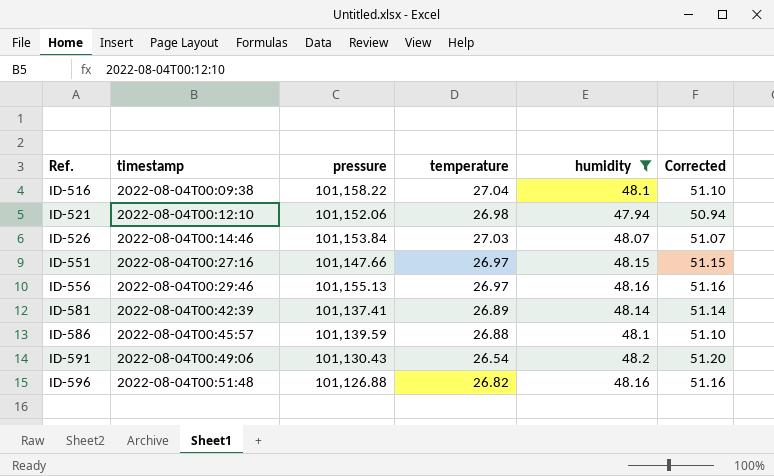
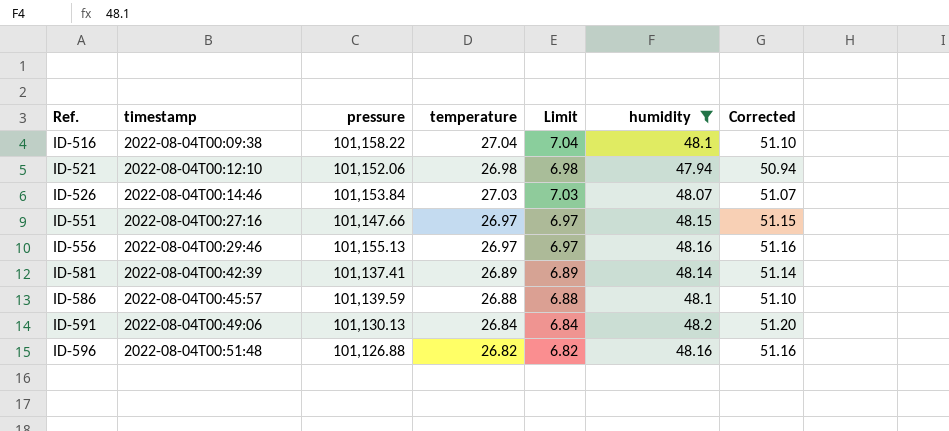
column Limit | formula: none -> [temperature] - 20
ID-591 | pressure: 101,130.43 -> 101,130.13
ID-591 | temperature: 26.54 -> 26.84

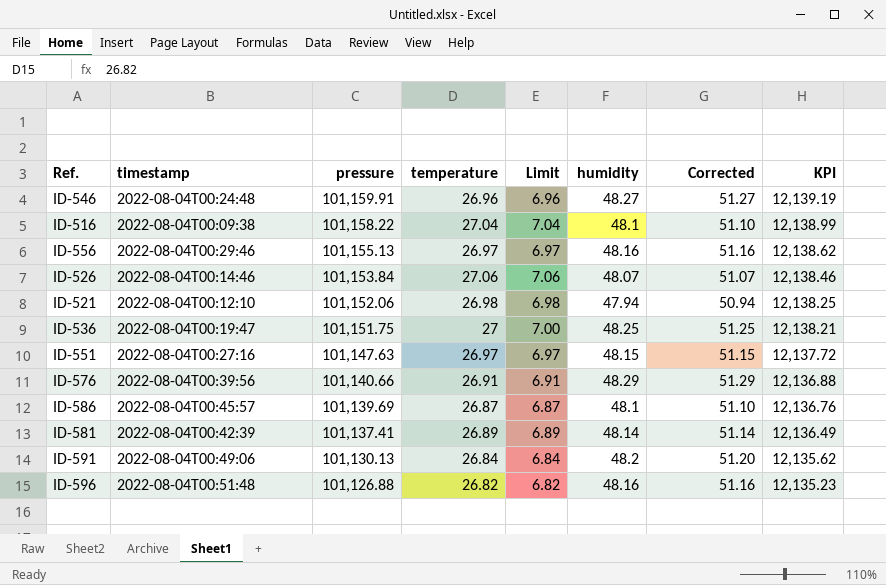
filter: humidity <= 48.2 -> none
row order: Ref. ascending -> pressure descending
column KPI | formula: none -> [pressure] * 0.12
ID-526 | temperature: 27.03 -> 27.06
ID-526 | Limit: 7.03 -> 7.06
ID-551 | pressure: 101,147.66 -> 101,147.63
ID-586 | pressure: 101,139.59 -> 101,139.69
ID-586 | temperature: 26.88 -> 26.87
ID-586 | Limit: 6.88 -> 6.87

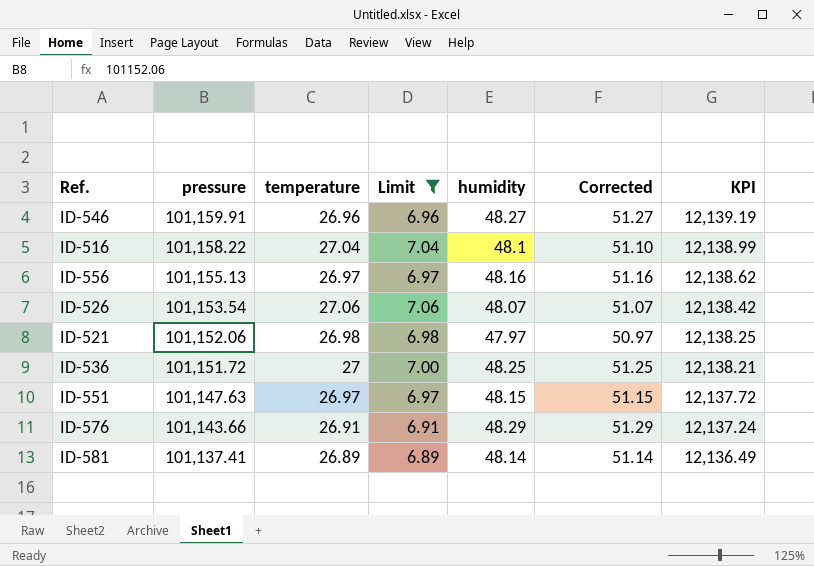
filter: none -> Limit >= 6.89
column timestamp | position: 2 -> none
ID-526 | pressure: 101,153.84 -> 101,153.54
ID-526 | KPI: 12,138.46 -> 12,138.42
ID-521 | humidity: 47.94 -> 47.97
ID-521 | Corrected: 50.94 -> 50.97
ID-536 | pressure: 101,151.75 -> 101,151.72
ID-576 | pressure: 101,140.66 -> 101,143.66
ID-576 | KPI: 12,136.88 -> 12,137.24

